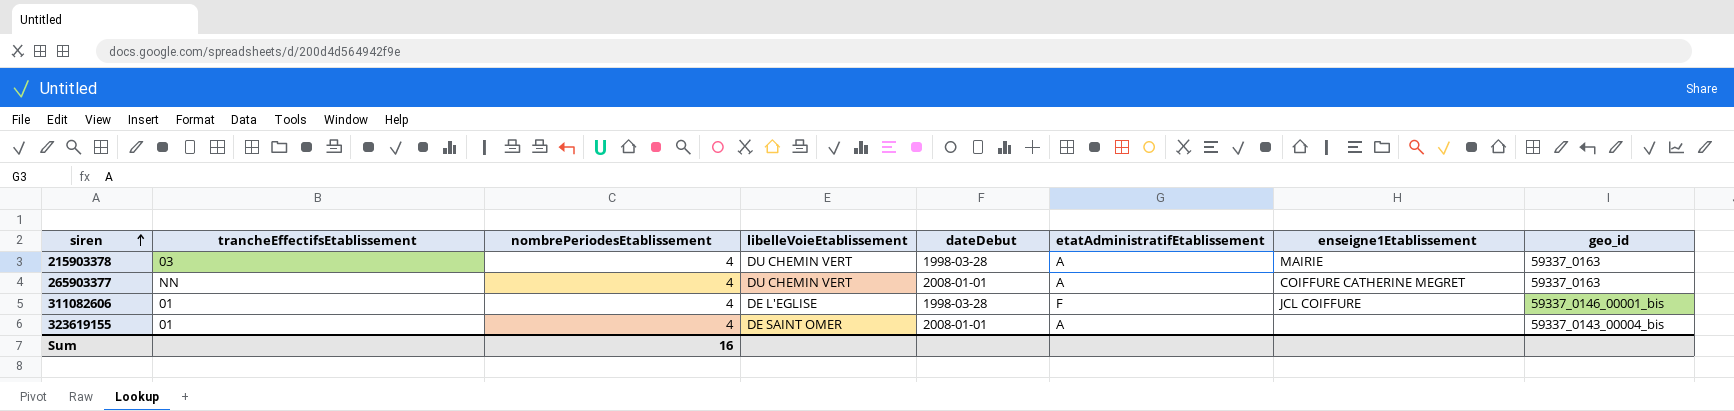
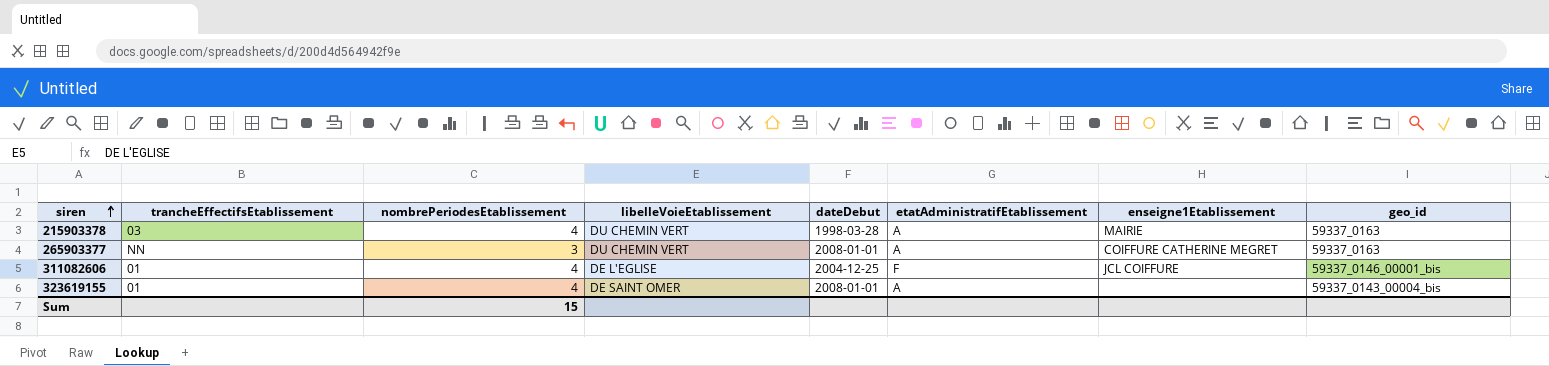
265903377 | nombrePeriodesEtablissement: 4 -> 3
311082606 | dateDebut: 1998-03-28 -> 2004-12-25
Sum | nombrePeriodesEtablissement: 16 -> 15

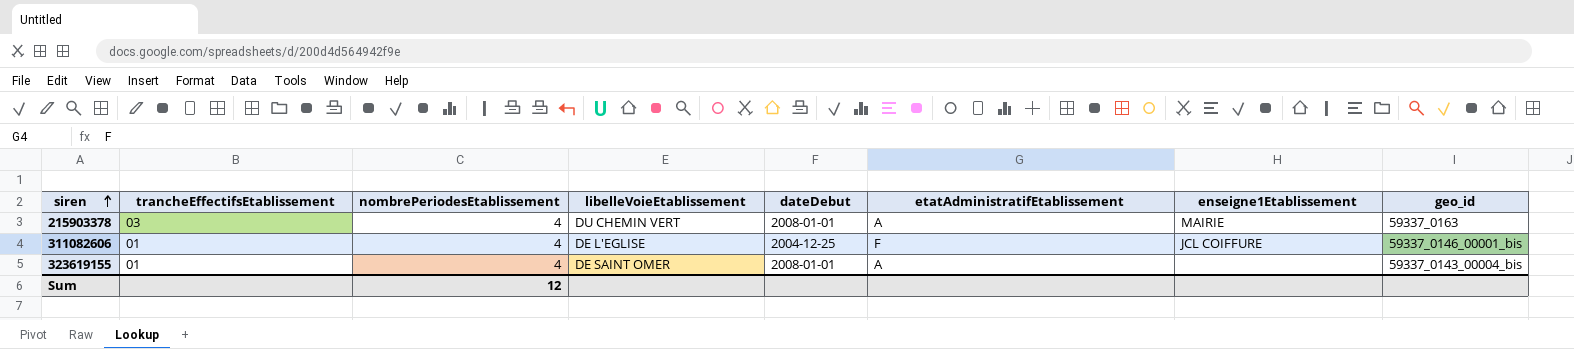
row 265903377: NN | 3 | DU CHEMIN VERT | 2008-01-01 | A | COIFFURE CATHERINE MEGRET | 59337_0163 -> none
215903378 | dateDebut: 1998-03-28 -> 2008-01-01
Sum | nombrePeriodesEtablissement: 15 -> 12

